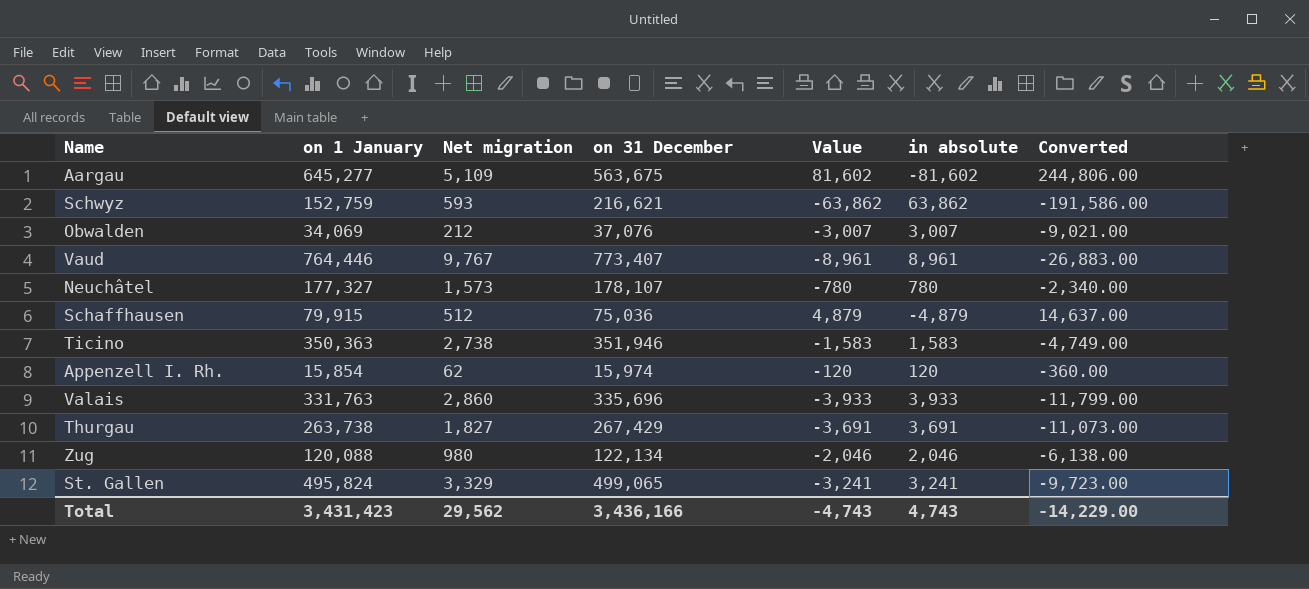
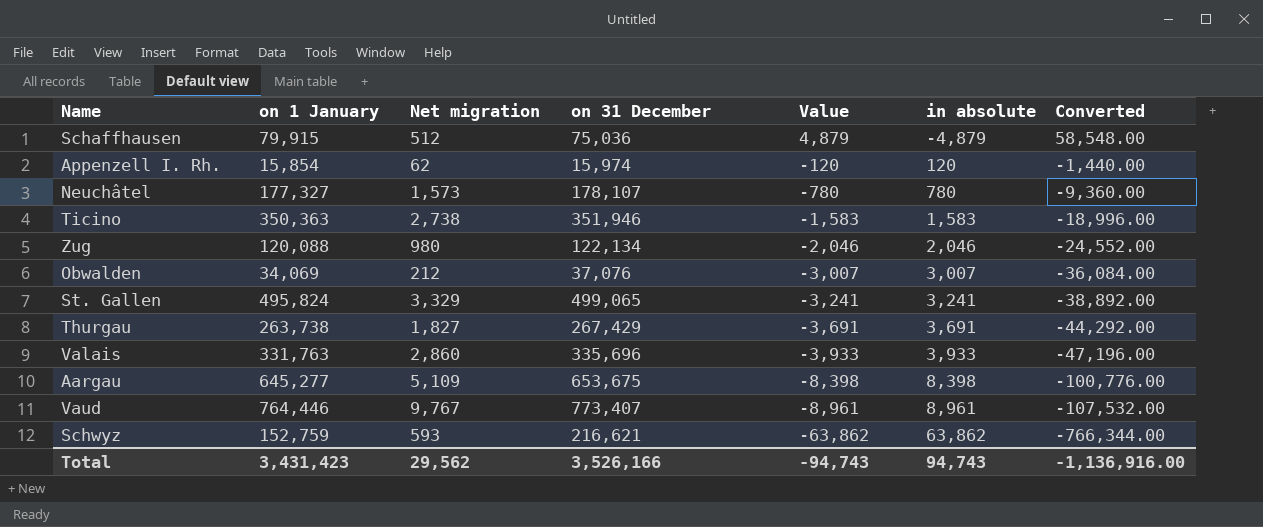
row order: none -> Value descending
column Converted | formula: [Value] * 3 -> [Value] * 12
Aargau | on 31 December: 563,675 -> 653,675
Aargau | Value: 81,602 -> -8,398
Aargau | in absolute: -81,602 -> 8,398
Total | on 31 December: 3,436,166 -> 3,526,166
Total | Value: -4,743 -> -94,743
Total | in absolute: 4,743 -> 94,743
Total | Converted: -14,229.00 -> -1,136,916.00

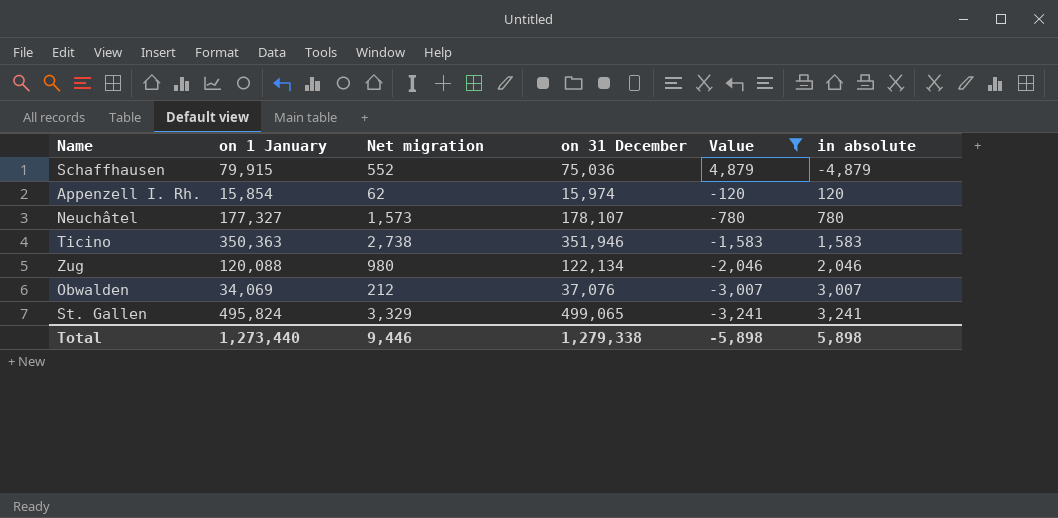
filter: none -> Value >= -3,241
column Converted | formula: [Value] * 12 -> none
Schaffhausen | Net migration: 512 -> 552
Total | on 1 January: 3,431,423 -> 1,273,440
Total | Net migration: 29,562 -> 9,446
Total | on 31 December: 3,526,166 -> 1,279,338
Total | Value: -94,743 -> -5,898
Total | in absolute: 94,743 -> 5,898

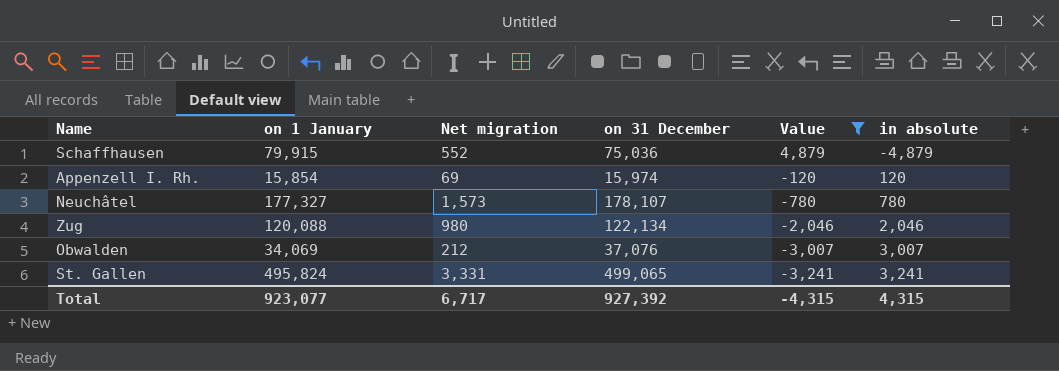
row Ticino: 350,363 | 2,738 | 351,946 | -1,583 | 1,583 -> none
Appenzell I. Rh. | Net migration: 62 -> 69
St. Gallen | Net migration: 3,329 -> 3,331
Total | on 1 January: 1,273,440 -> 923,077
Total | Net migration: 9,446 -> 6,717
Total | on 31 December: 1,279,338 -> 927,392
Total | Value: -5,898 -> -4,315
Total | in absolute: 5,898 -> 4,315

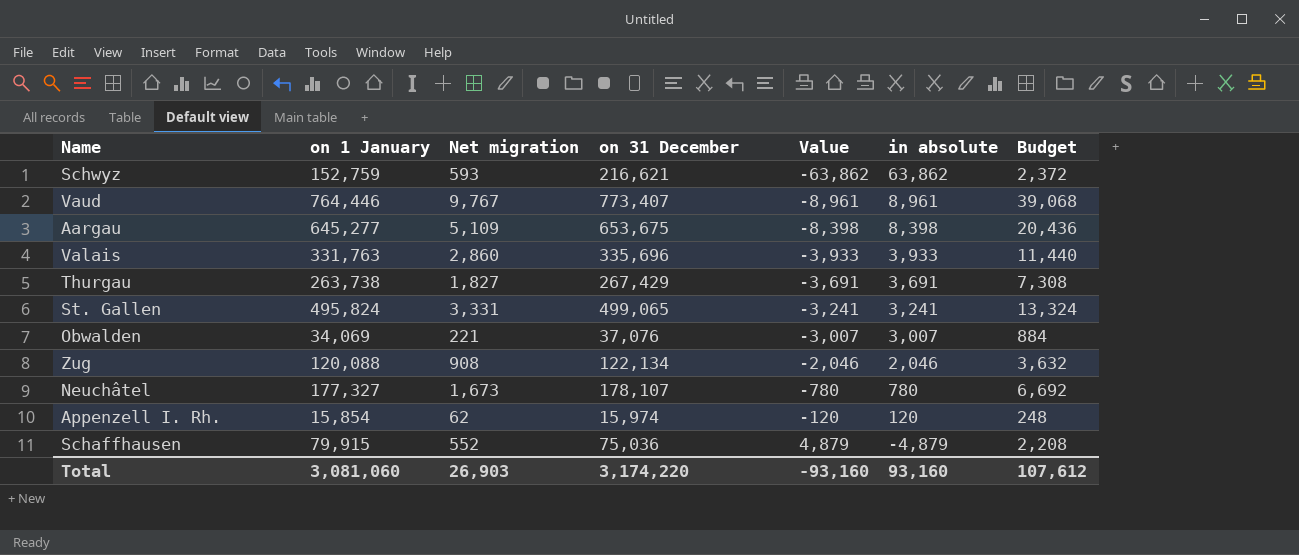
filter: Value >= -3,241 -> none
row order: Value descending -> Value ascending
column Budget | formula: none -> [Net migration] * 4
Obwalden | Net migration: 212 -> 221
Zug | Net migration: 980 -> 908
Neuchâtel | Net migration: 1,573 -> 1,673
Appenzell I. Rh. | Net migration: 69 -> 62
Total | on 1 January: 923,077 -> 3,081,060
Total | Net migration: 6,717 -> 26,903
Total | on 31 December: 927,392 -> 3,174,220
Total | Value: -4,315 -> -93,160
Total | in absolute: 4,315 -> 93,160

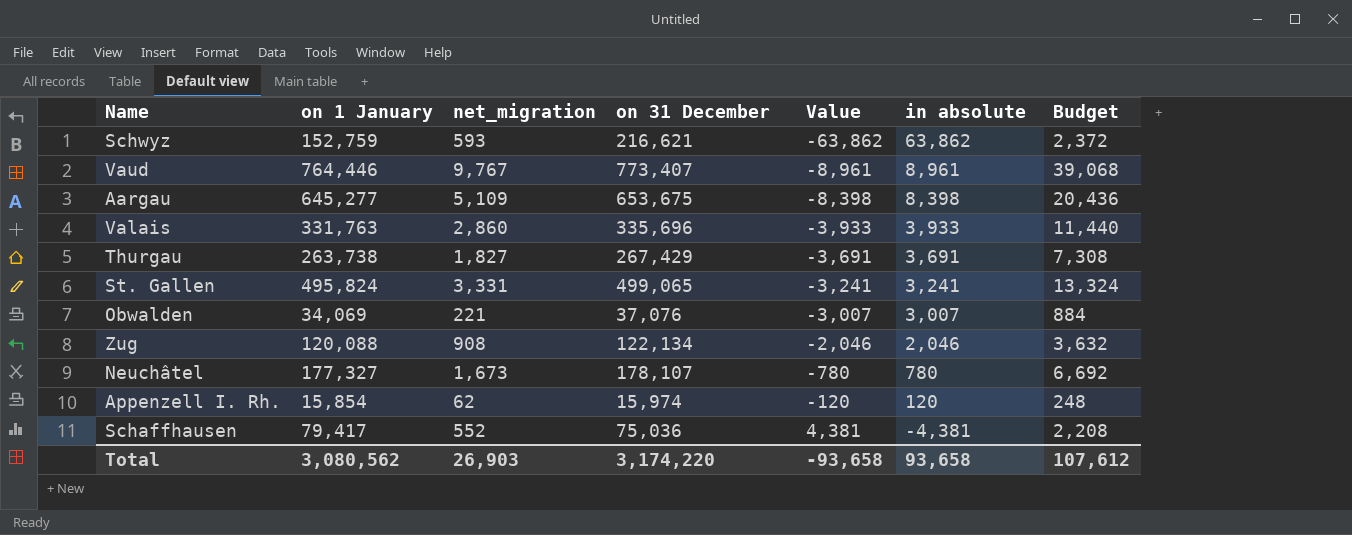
column name: Net migration -> net_migration
Schaffhausen | on 1 January: 79,915 -> 79,417
Schaffhausen | Value: 4,879 -> 4,381
Schaffhausen | in absolute: -4,879 -> -4,381
Total | on 1 January: 3,081,060 -> 3,080,562
Total | Value: -93,160 -> -93,658
Total | in absolute: 93,160 -> 93,658

